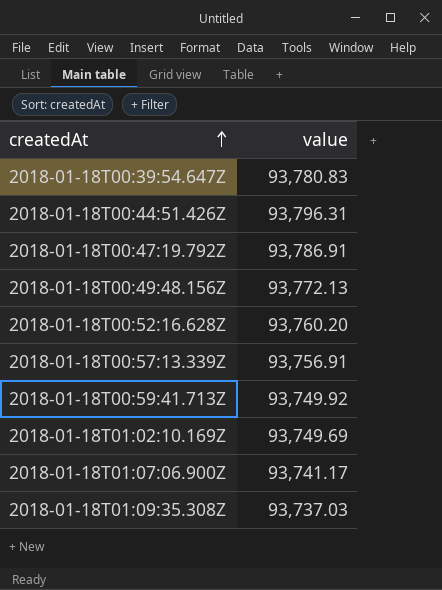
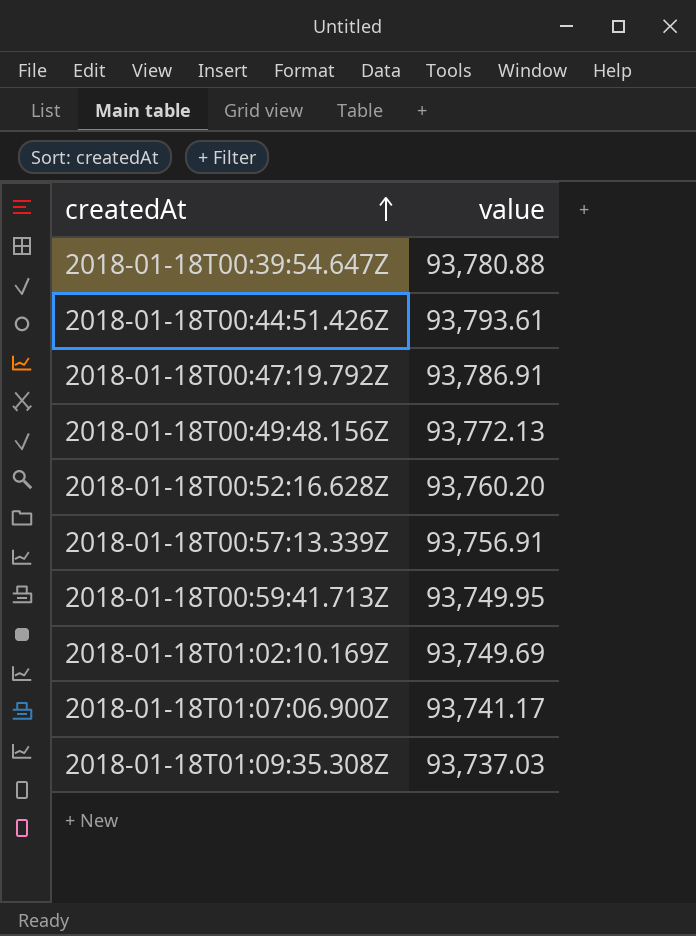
2018-01-18T00:39:54.647Z | value: 93,780.83 -> 93,780.88
2018-01-18T00:44:51.426Z | value: 93,796.31 -> 93,793.61
2018-01-18T00:59:41.713Z | value: 93,749.92 -> 93,749.95

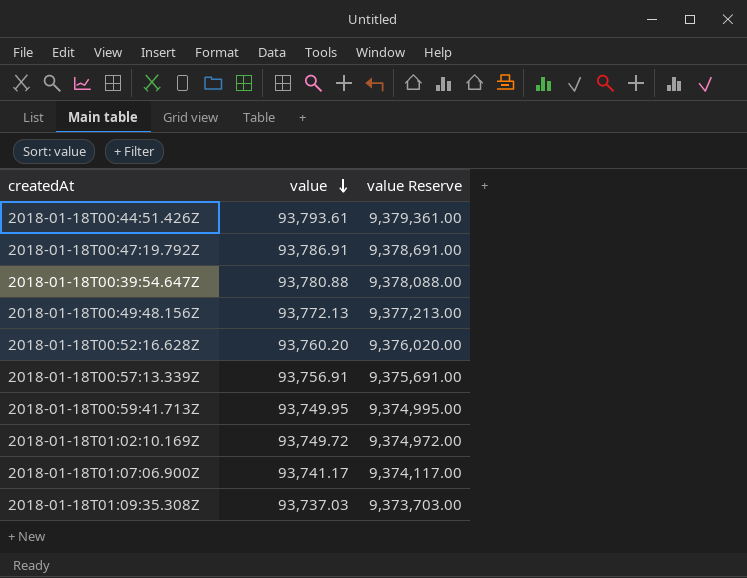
row order: createdAt ascending -> value descending
column value Reserve | formula: none -> [value] * 100
2018-01-18T01:02:10.169Z | value: 93,749.69 -> 93,749.72

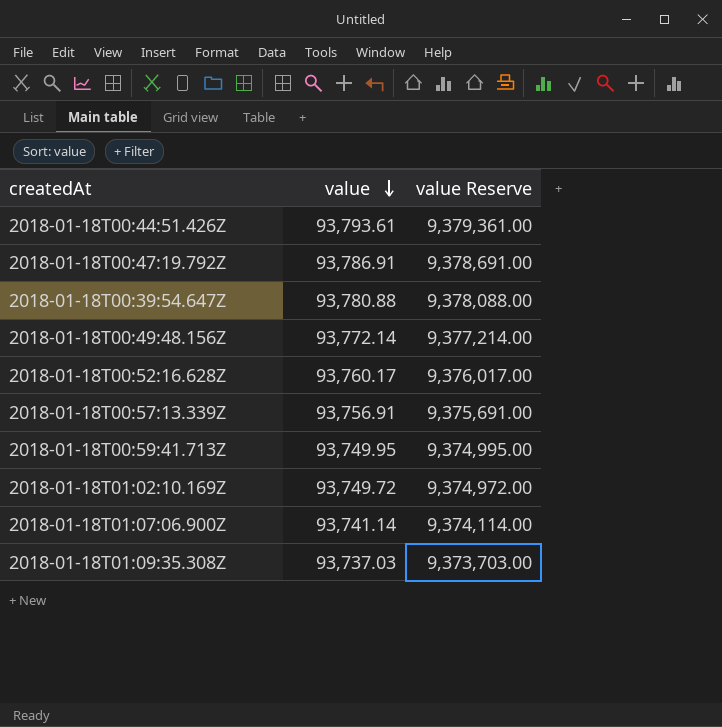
2018-01-18T00:49:48.156Z | value: 93,772.13 -> 93,772.14
2018-01-18T00:49:48.156Z | value Reserve: 9,377,213.00 -> 9,377,214.00
2018-01-18T00:52:16.628Z | value: 93,760.20 -> 93,760.17
2018-01-18T00:52:16.628Z | value Reserve: 9,376,020.00 -> 9,376,017.00
2018-01-18T01:07:06.900Z | value: 93,741.17 -> 93,741.14
2018-01-18T01:07:06.900Z | value Reserve: 9,374,117.00 -> 9,374,114.00

